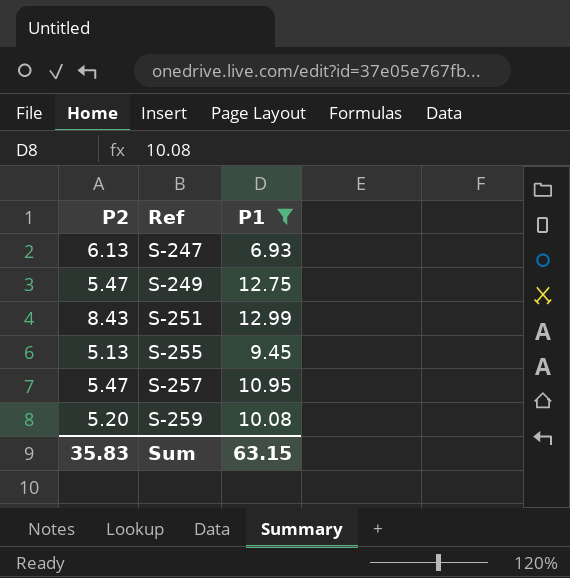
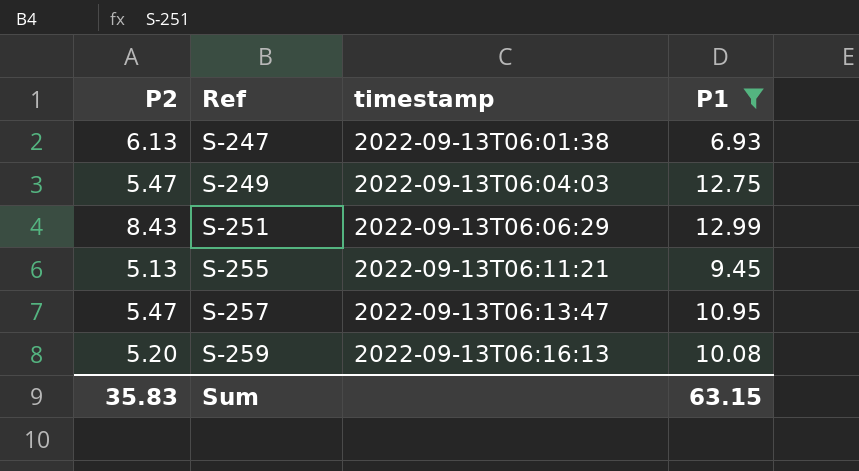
column timestamp | position: none -> 3

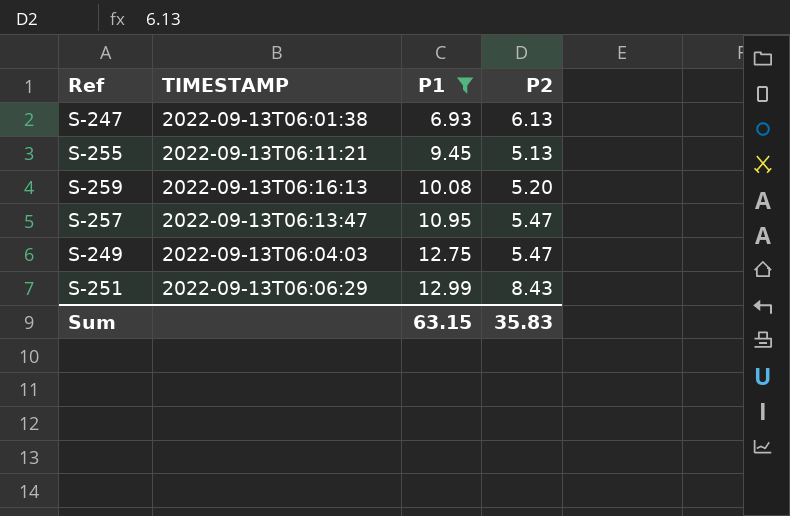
row order: Ref ascending -> P1 ascending
column name: timestamp -> TIMESTAMP
column P2 | position: 1 -> 4

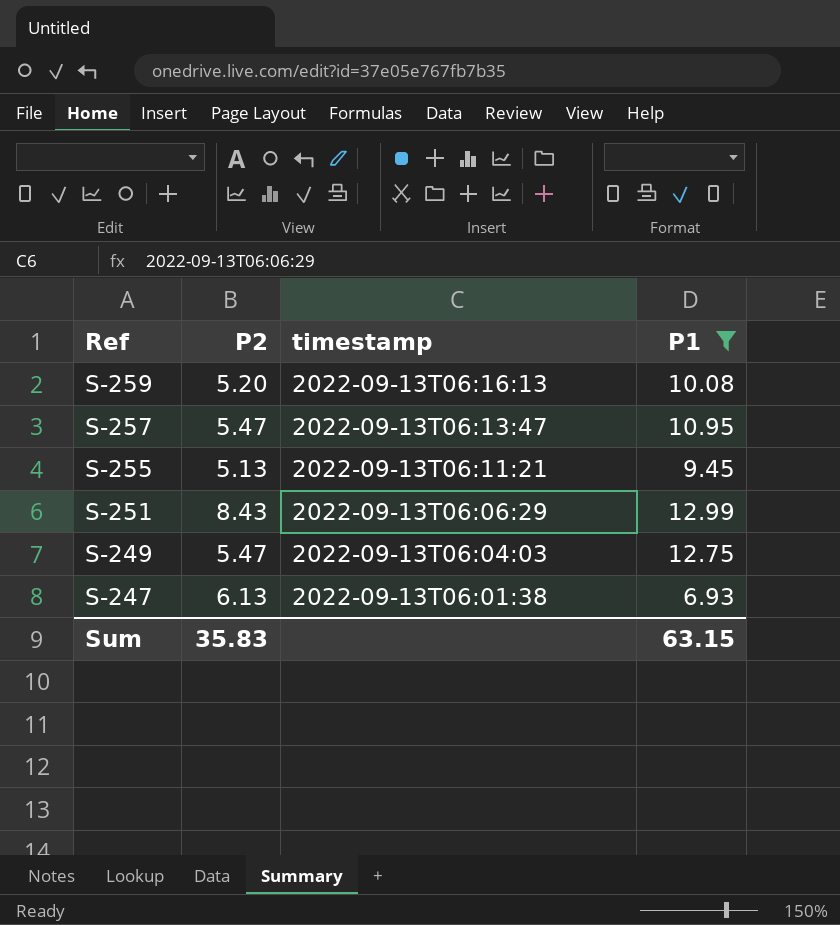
row order: P1 ascending -> Ref descending
column P2 | position: 4 -> 2
column name: TIMESTAMP -> timestamp

